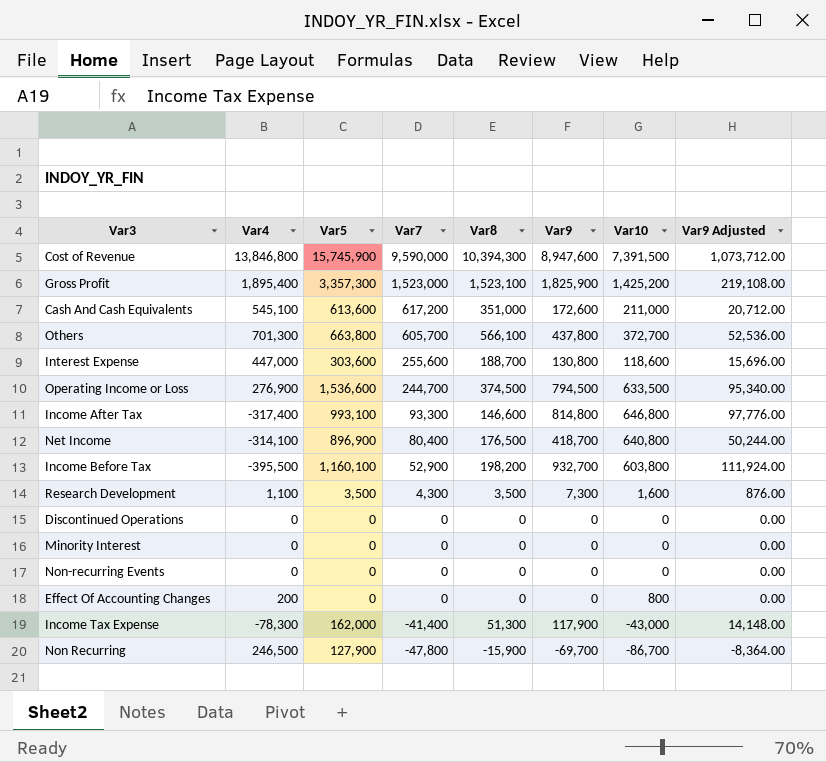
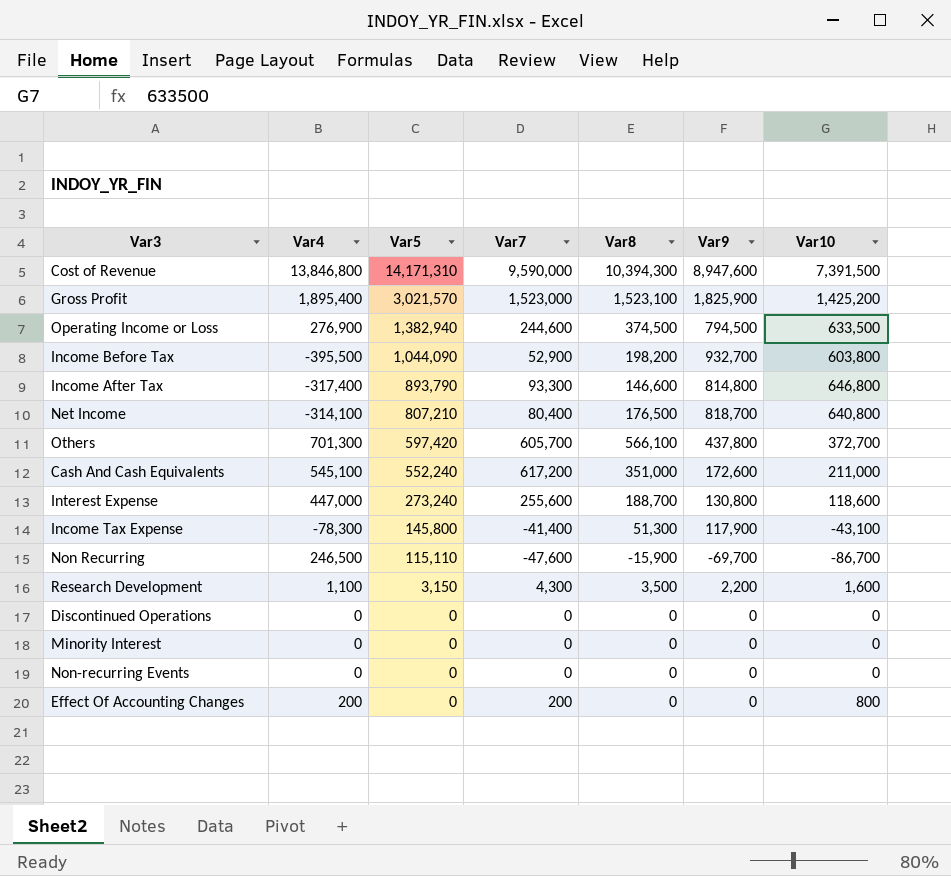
row order: Var7 descending -> Var5 descending
column Var9 Adjusted | formula: [Var9] * 0.12 -> none
Cost of Revenue | Var5: 15,745,900 -> 14,171,310
Gross Profit | Var5: 3,357,300 -> 3,021,570
Operating Income or Loss | Var5: 1,536,600 -> 1,382,940
Operating Income or Loss | Var7: 244,700 -> 244,600
Income Before Tax | Var5: 1,160,100 -> 1,044,090
Income After Tax | Var5: 993,100 -> 893,790
Net Income | Var5: 896,900 -> 807,210
Net Income | Var9: 418,700 -> 818,700
Others | Var5: 663,800 -> 597,420
Cash And Cash Equivalents | Var5: 613,600 -> 552,240
Interest Expense | Var5: 303,600 -> 273,240
Income Tax Expense | Var5: 162,000 -> 145,800
Income Tax Expense | Var10: -43,000 -> -43,100
Non Recurring | Var5: 127,900 -> 115,110
Non Recurring | Var7: -47,800 -> -47,600
Research Development | Var5: 3,500 -> 3,150
Research Development | Var9: 7,300 -> 2,200
Effect Of Accounting Changes | Var7: 0 -> 200

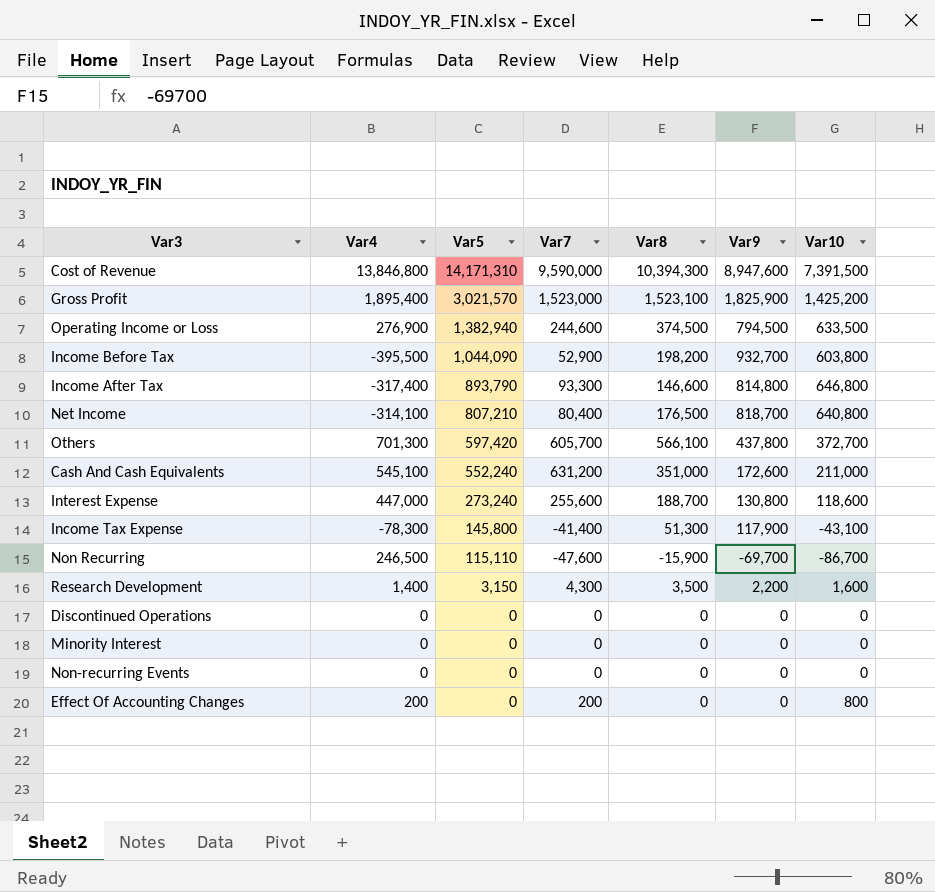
Cash And Cash Equivalents | Var7: 617,200 -> 631,200
Research Development | Var4: 1,100 -> 1,400

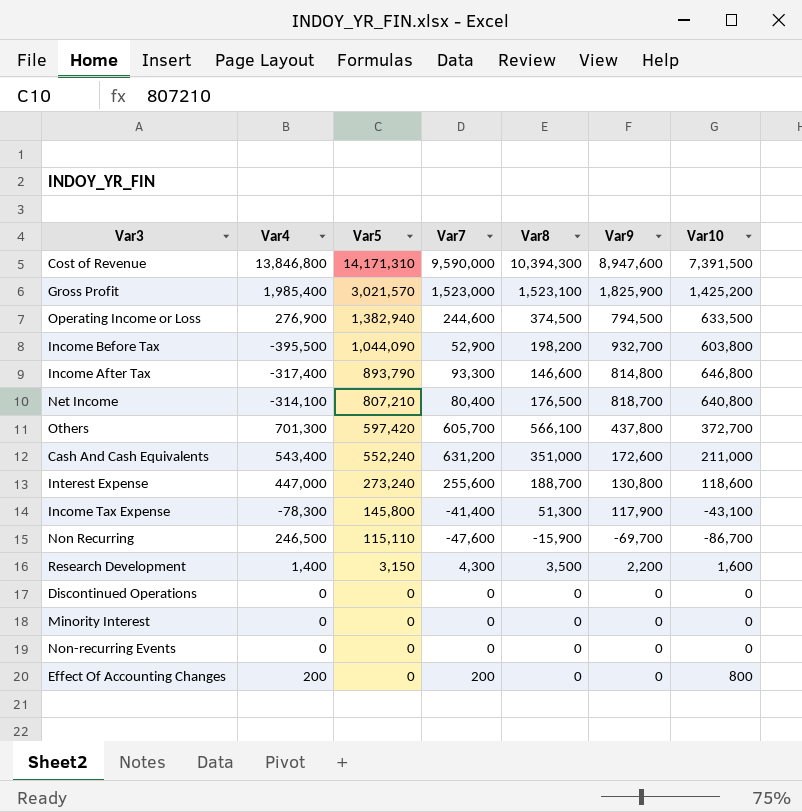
Gross Profit | Var4: 1,895,400 -> 1,985,400
Cash And Cash Equivalents | Var4: 545,100 -> 543,400

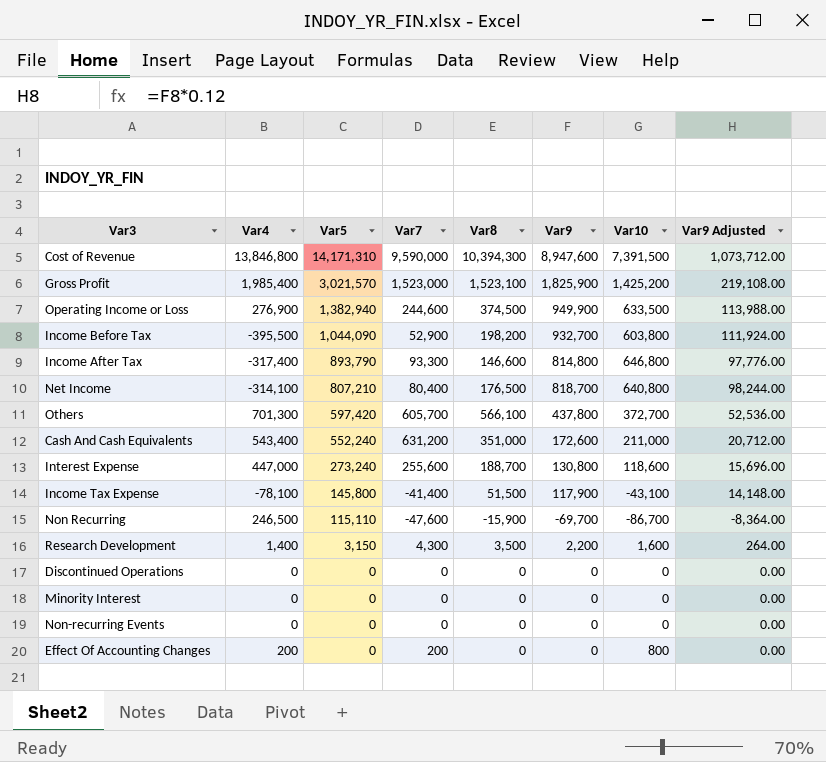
column Var9 Adjusted | formula: none -> [Var9] * 0.12
Operating Income or Loss | Var9: 794,500 -> 949,900
Income Tax Expense | Var4: -78,300 -> -78,100
Income Tax Expense | Var8: 51,300 -> 51,500

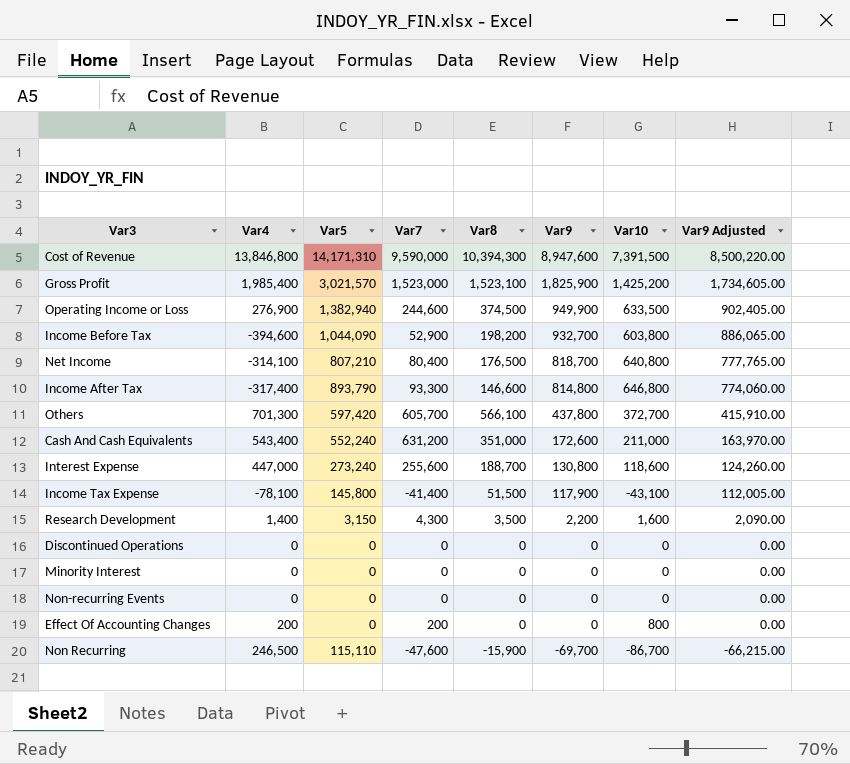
row order: Var5 descending -> Var9 descending
column Var9 Adjusted | formula: [Var9] * 0.12 -> [Var9] * 0.95
Income Before Tax | Var4: -395,500 -> -394,600

